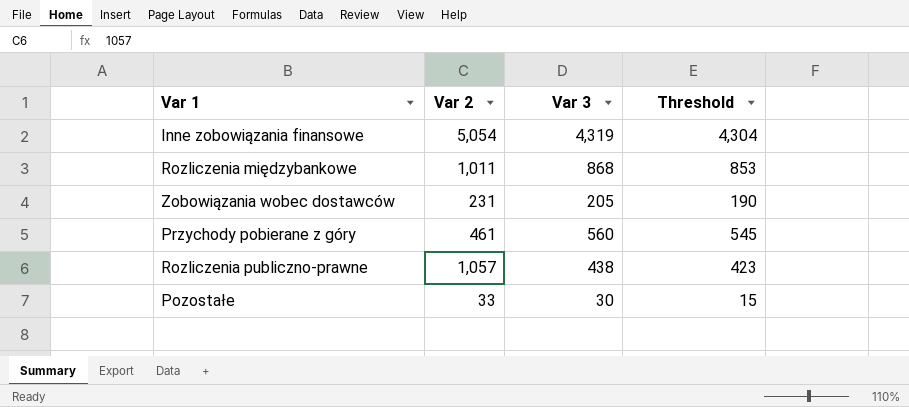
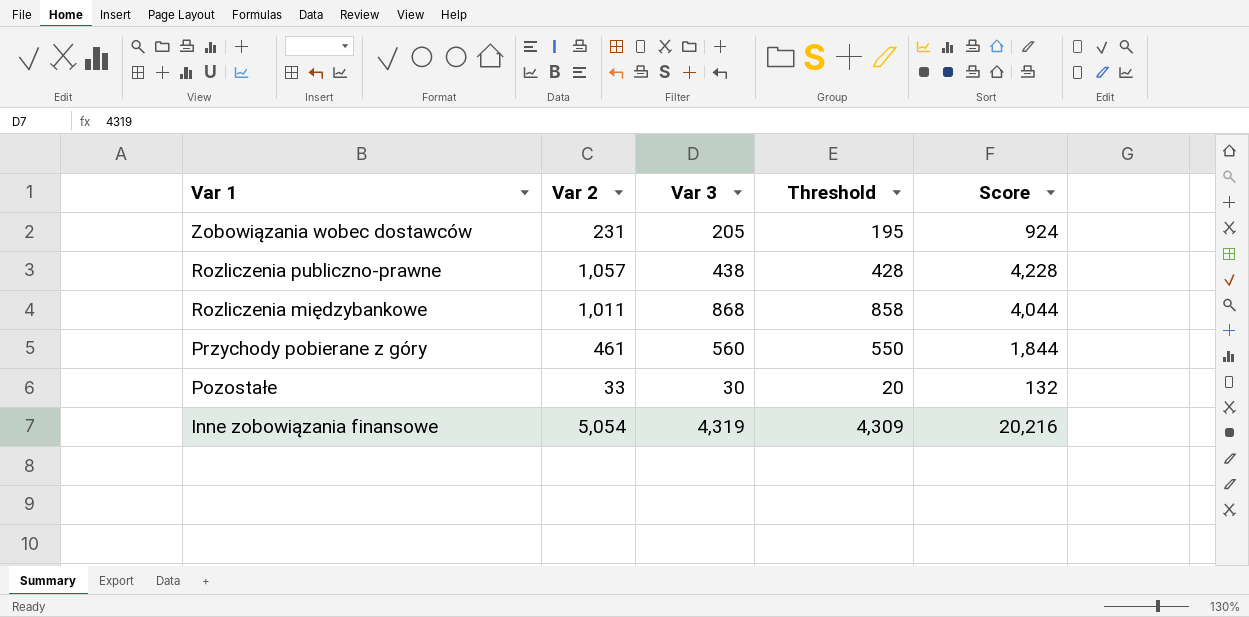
row order: none -> Var 1 descending
column Threshold | formula: [Var 3] - 15 -> [Var 3] - 10
column Score | formula: none -> [Var 2] * 4

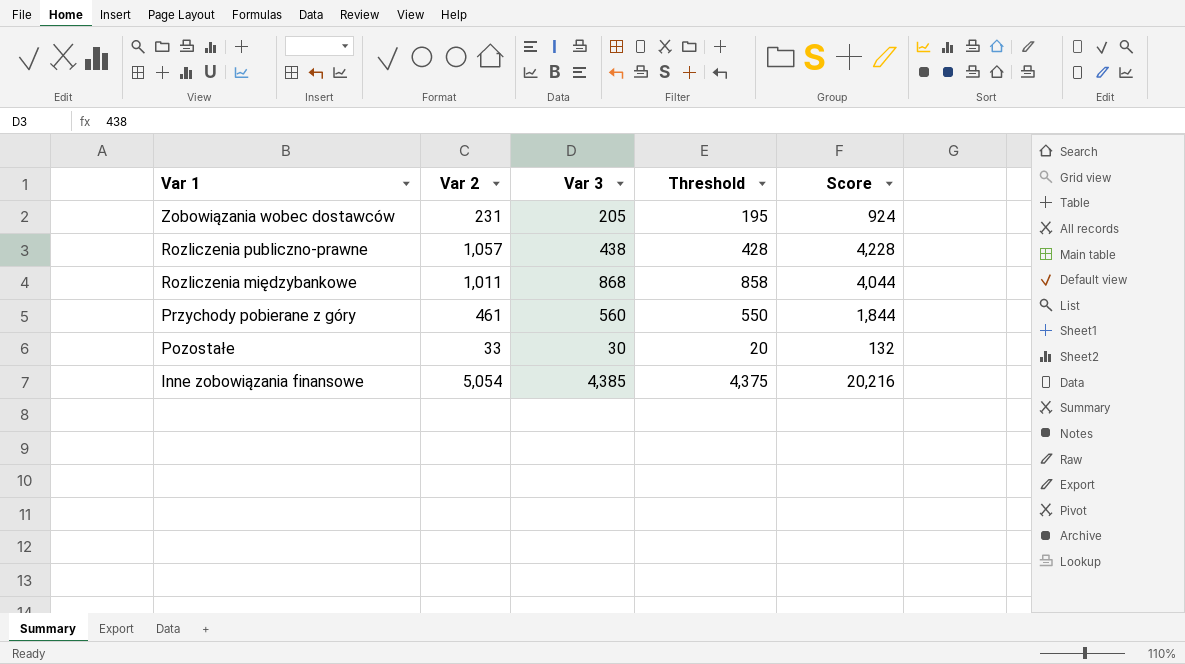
Inne zobowiązania finansowe | Var 3: 4,319 -> 4,385
Inne zobowiązania finansowe | Threshold: 4,309 -> 4,375

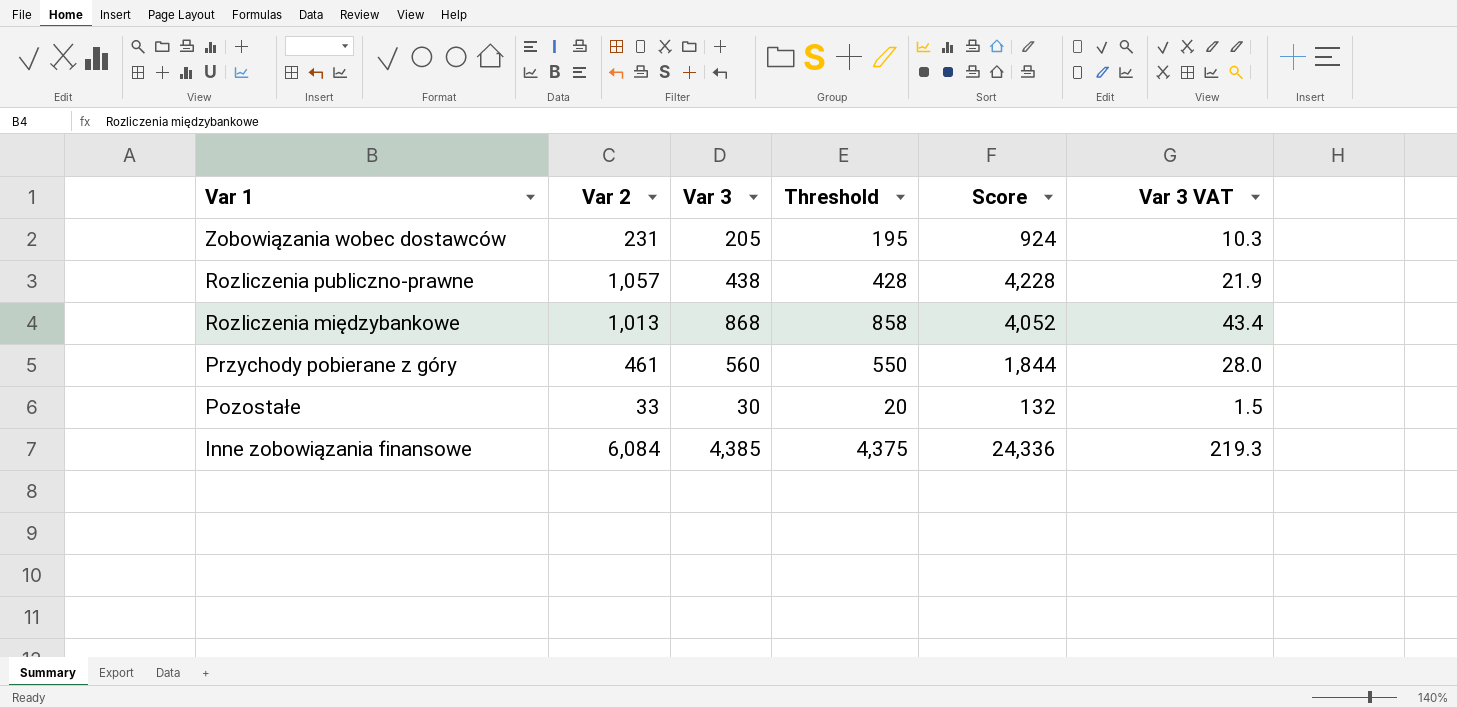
column Var 3 VAT | formula: none -> [Var 3] * 0.05
Rozliczenia międzybankowe | Var 2: 1,011 -> 1,013
Rozliczenia międzybankowe | Score: 4,044 -> 4,052
Inne zobowiązania finansowe | Var 2: 5,054 -> 6,084
Inne zobowiązania finansowe | Score: 20,216 -> 24,336

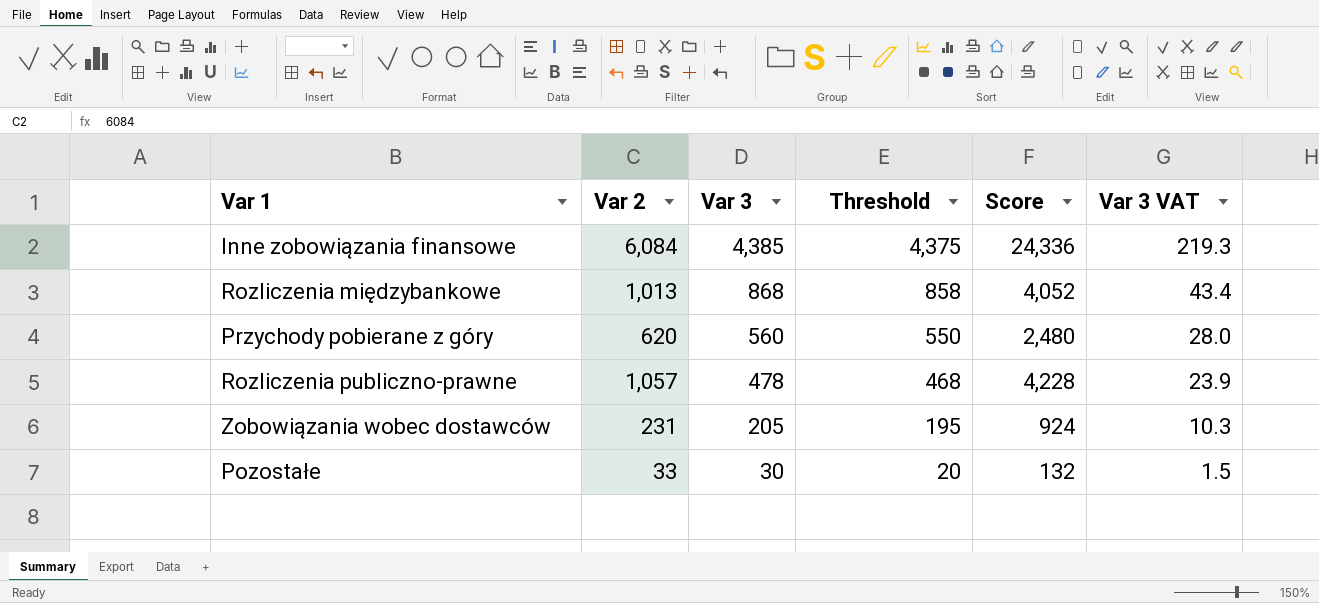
row order: Var 1 descending -> Var 3 descending
Przychody pobierane z góry | Var 2: 461 -> 620
Przychody pobierane z góry | Score: 1,844 -> 2,480
Rozliczenia publiczno-prawne | Var 3: 438 -> 478
Rozliczenia publiczno-prawne | Threshold: 428 -> 468
Rozliczenia publiczno-prawne | Var 3 VAT: 21.9 -> 23.9

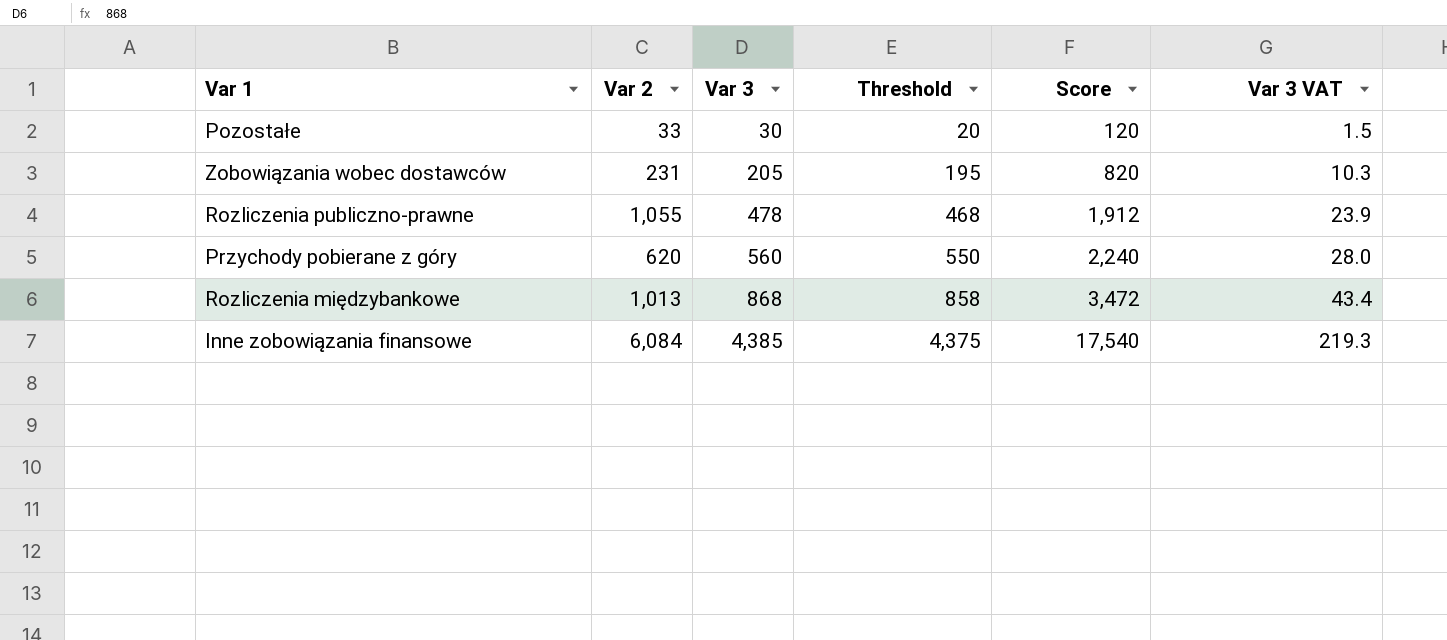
row order: Var 3 descending -> Var 3 ascending
column Score | formula: [Var 2] * 4 -> [Var 3] * 4
Rozliczenia publiczno-prawne | Var 2: 1,057 -> 1,055

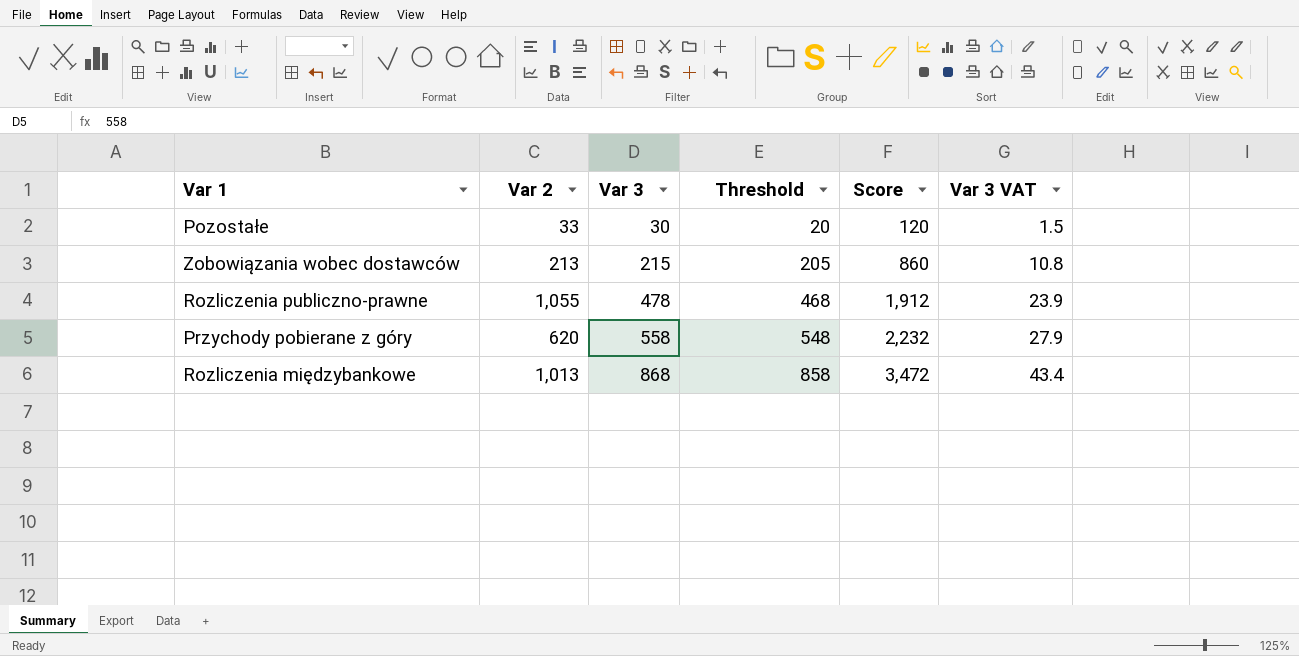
row Inne zobowiązania finansowe: 6,084 | 4,385 | 4,375 | 17,540 | 219.3 -> none
Zobowiązania wobec dostawców | Var 2: 231 -> 213
Zobowiązania wobec dostawców | Var 3: 205 -> 215
Zobowiązania wobec dostawców | Threshold: 195 -> 205
Zobowiązania wobec dostawców | Score: 820 -> 860
Zobowiązania wobec dostawców | Var 3 VAT: 10.3 -> 10.8
Przychody pobierane z góry | Var 3: 560 -> 558
Przychody pobierane z góry | Threshold: 550 -> 548
Przychody pobierane z góry | Score: 2,240 -> 2,232
Przychody pobierane z góry | Var 3 VAT: 28.0 -> 27.9

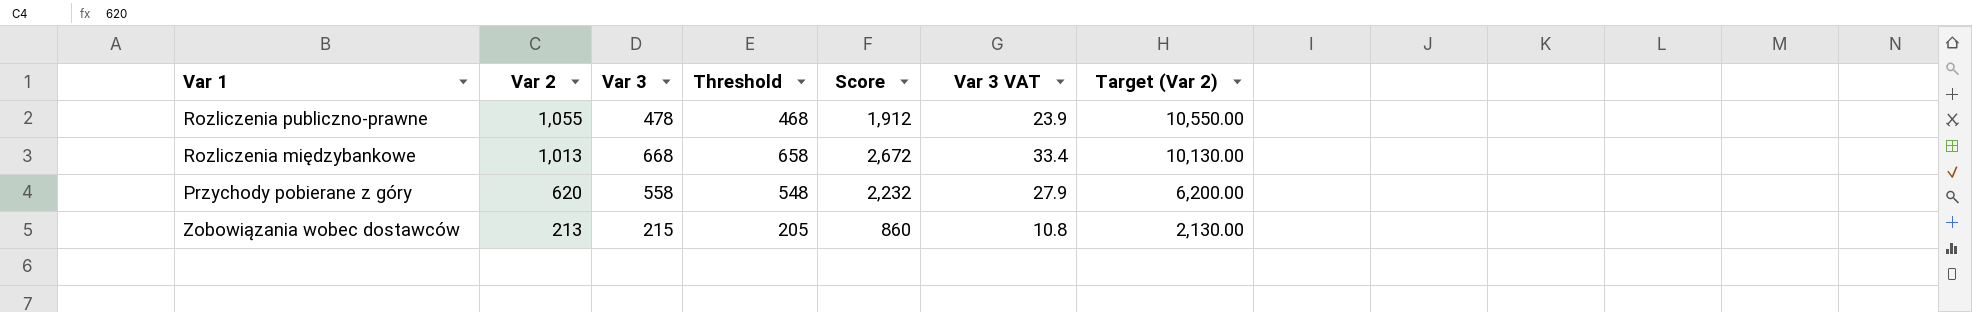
row order: Var 3 ascending -> Var 2 descending
column Target (Var 2) | formula: none -> [Var 2] * 10
row Pozostałe: 33 | 30 | 20 | 120 | 1.5 -> none
Rozliczenia międzybankowe | Var 3: 868 -> 668
Rozliczenia międzybankowe | Threshold: 858 -> 658
Rozliczenia międzybankowe | Score: 3,472 -> 2,672
Rozliczenia międzybankowe | Var 3 VAT: 43.4 -> 33.4

